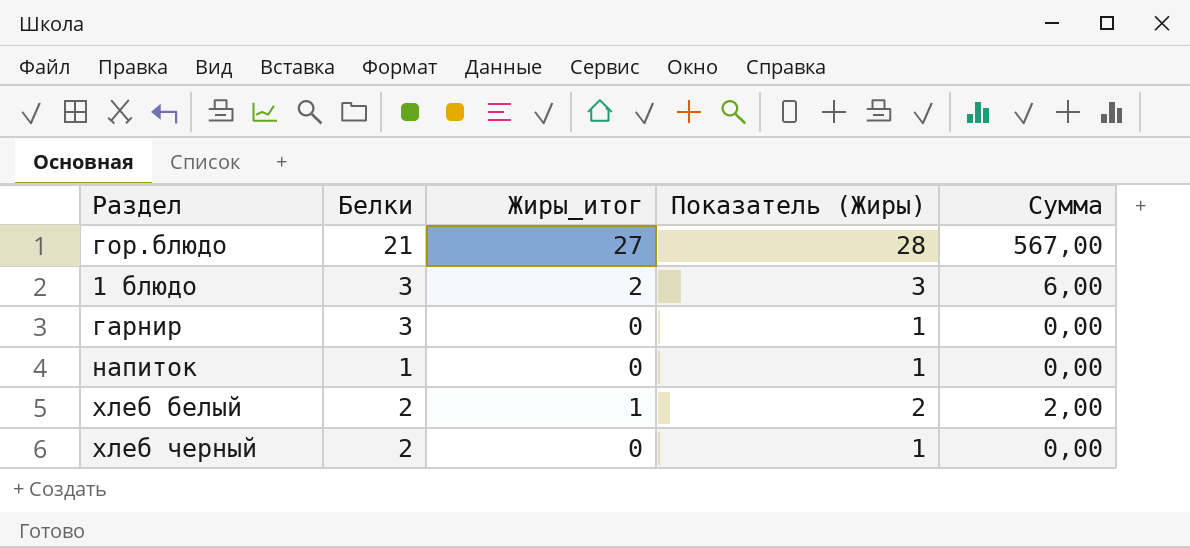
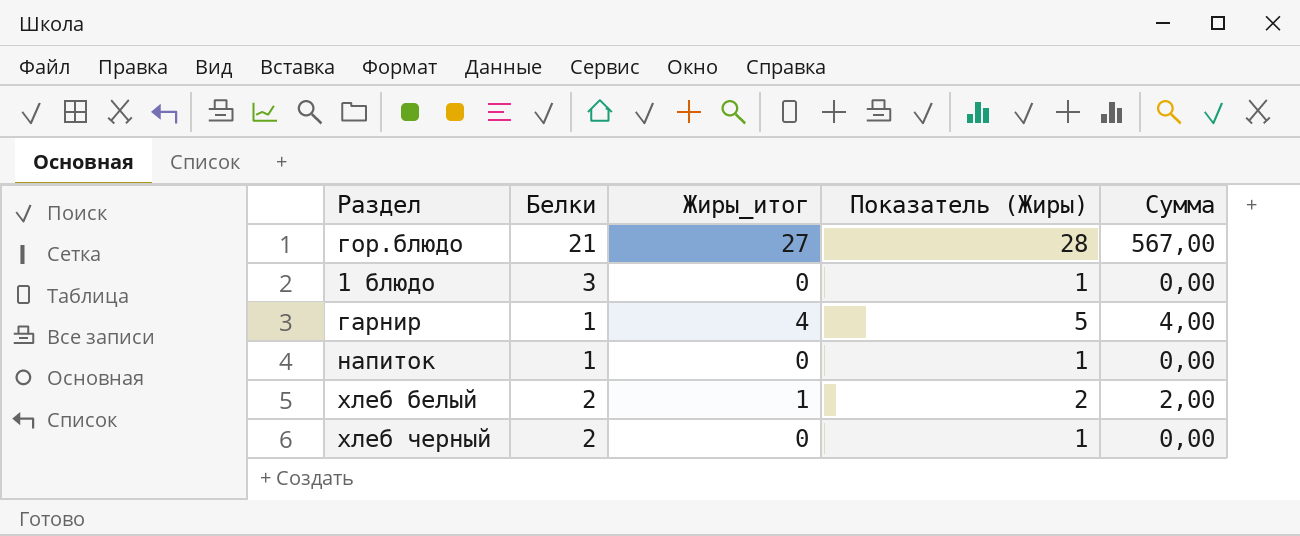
1 блюдо | Жиры_итог: 2 -> 0
1 блюдо | Показатель (Жиры): 3 -> 1
1 блюдо | Сумма: 6,00 -> 0,00
гарнир | Белки: 3 -> 1
гарнир | Жиры_итог: 0 -> 4
гарнир | Показатель (Жиры): 1 -> 5
гарнир | Сумма: 0,00 -> 4,00

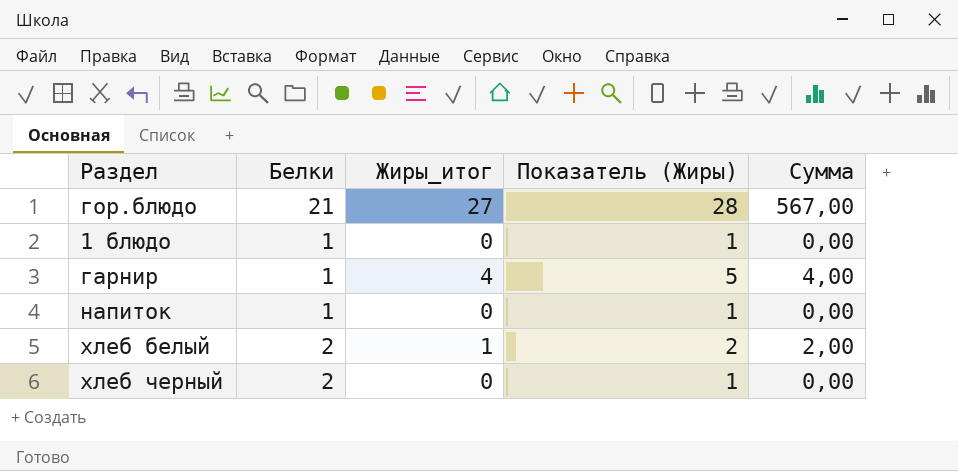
1 блюдо | Белки: 3 -> 1

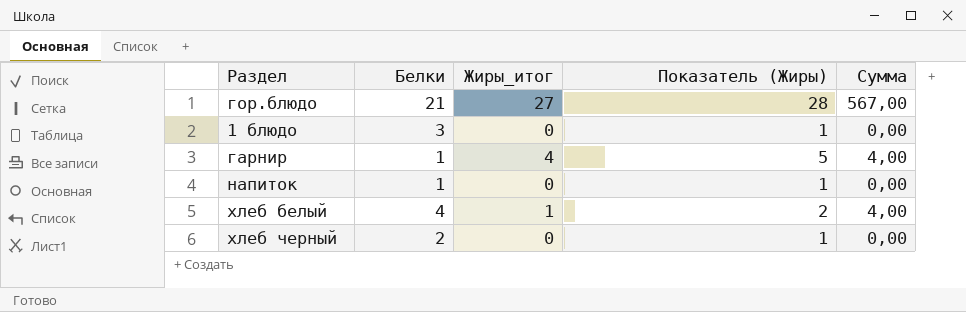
1 блюдо | Белки: 1 -> 3
хлеб белый | Белки: 2 -> 4
хлеб белый | Сумма: 2,00 -> 4,00

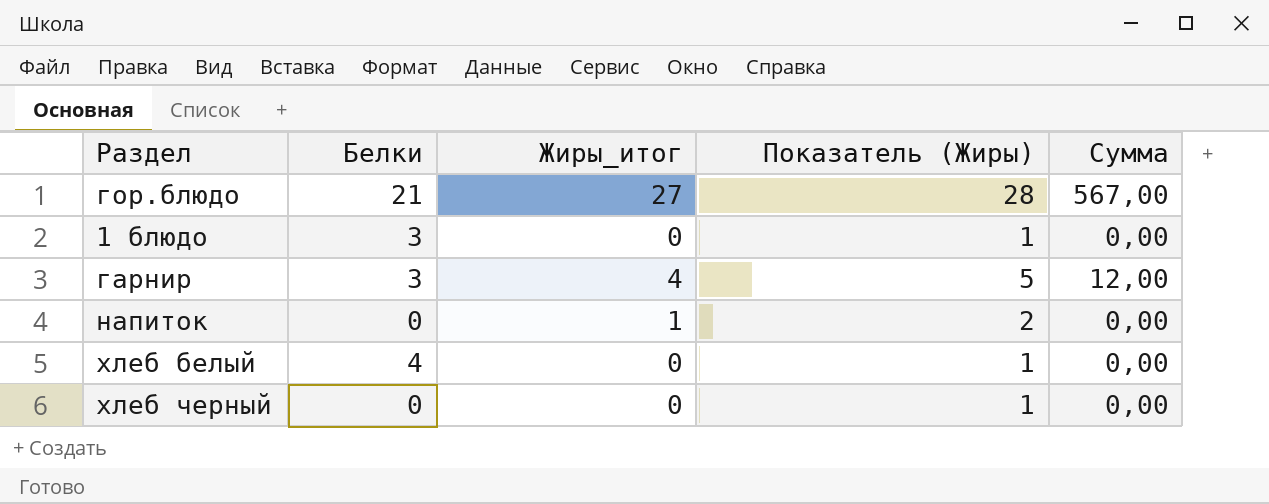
гарнир | Белки: 1 -> 3
гарнир | Сумма: 4,00 -> 12,00
напиток | Белки: 1 -> 0
напиток | Жиры_итог: 0 -> 1
напиток | Показатель (Жиры): 1 -> 2
хлеб белый | Жиры_итог: 1 -> 0
хлеб белый | Показатель (Жиры): 2 -> 1
хлеб белый | Сумма: 4,00 -> 0,00
хлеб черный | Белки: 2 -> 0

